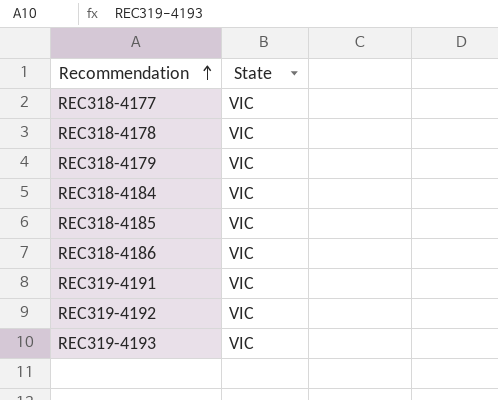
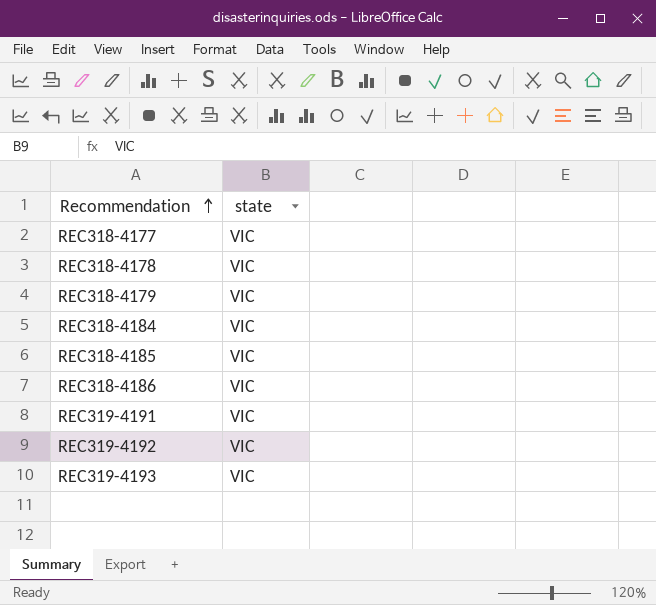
column name: State -> state

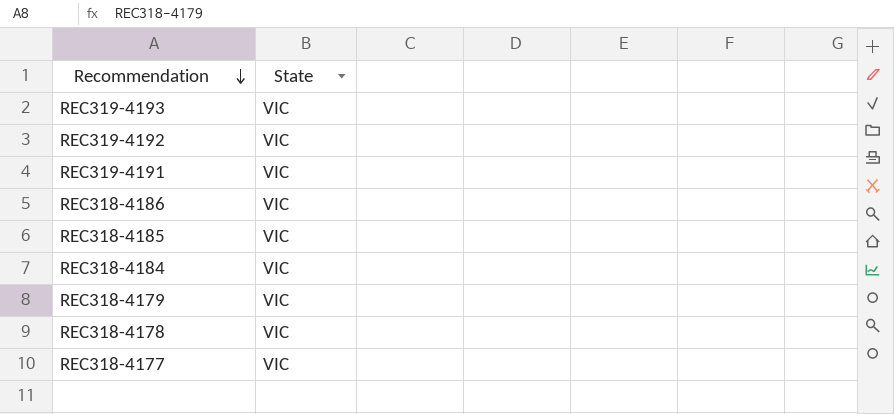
row order: Recommendation ascending -> Recommendation descending
column name: state -> State

